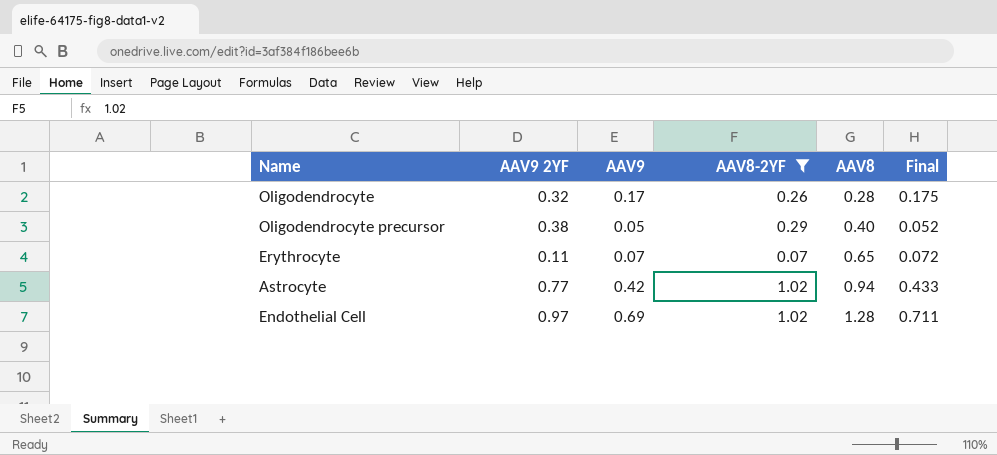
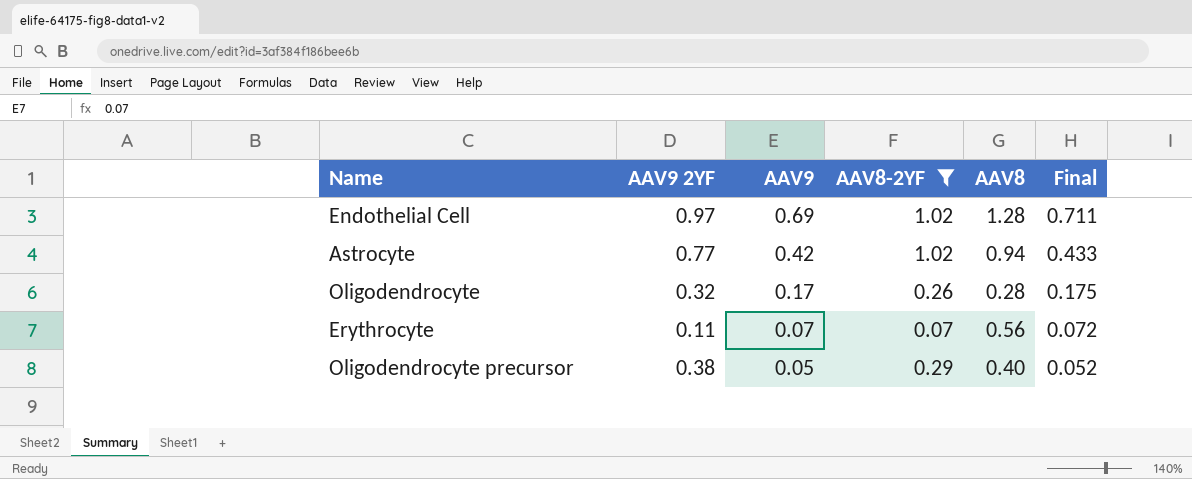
row order: AAV8 ascending -> AAV9 descending
Erythrocyte | AAV8: 0.65 -> 0.56

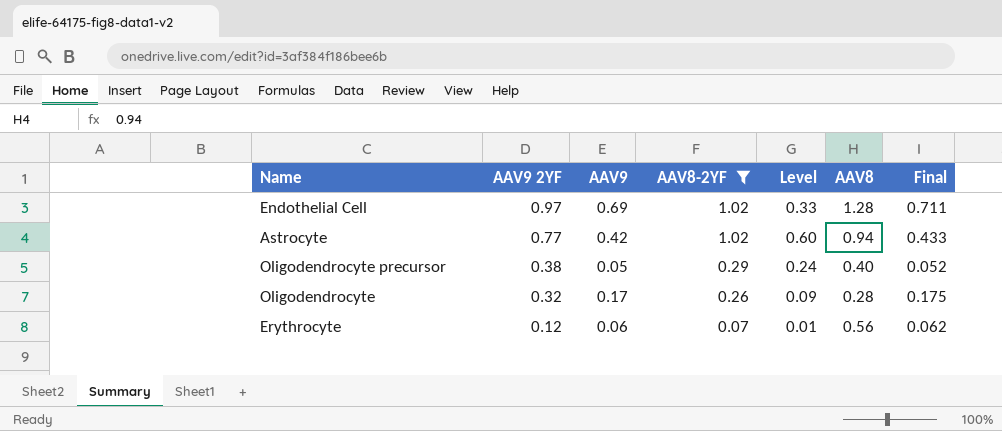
row order: AAV9 descending -> AAV9 2YF descending
column Level | formula: none -> [AAV8-2YF] - [AAV9]
Erythrocyte | AAV9 2YF: 0.11 -> 0.12
Erythrocyte | AAV9: 0.07 -> 0.06
Erythrocyte | Final: 0.072 -> 0.062

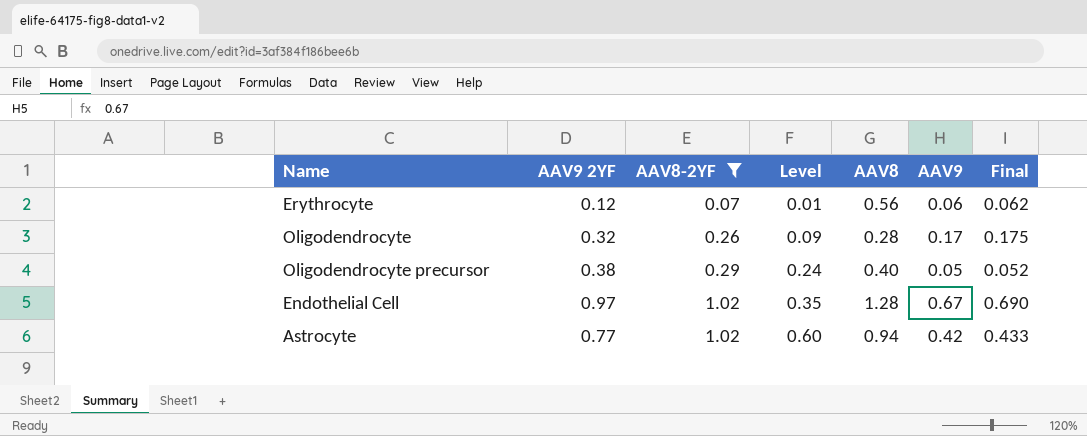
row order: AAV9 2YF descending -> AAV8-2YF ascending
column AAV9 | position: 3 -> 6
Endothelial Cell | Level: 0.33 -> 0.35
Endothelial Cell | AAV9: 0.69 -> 0.67
Endothelial Cell | Final: 0.711 -> 0.690

